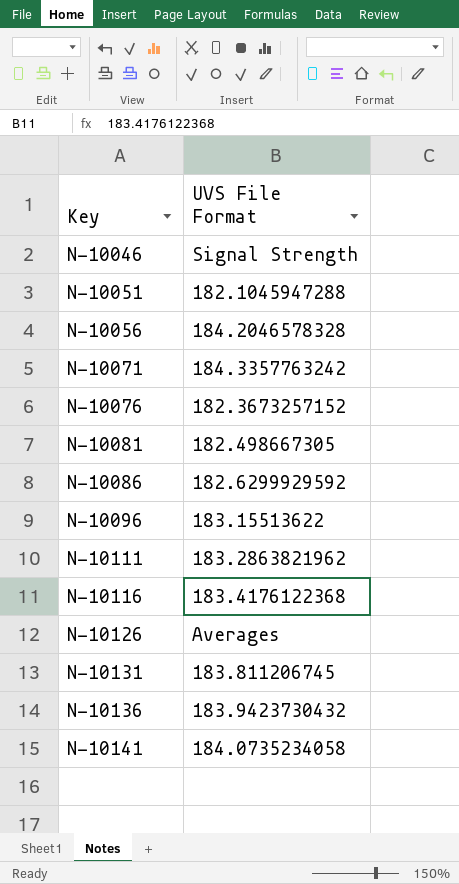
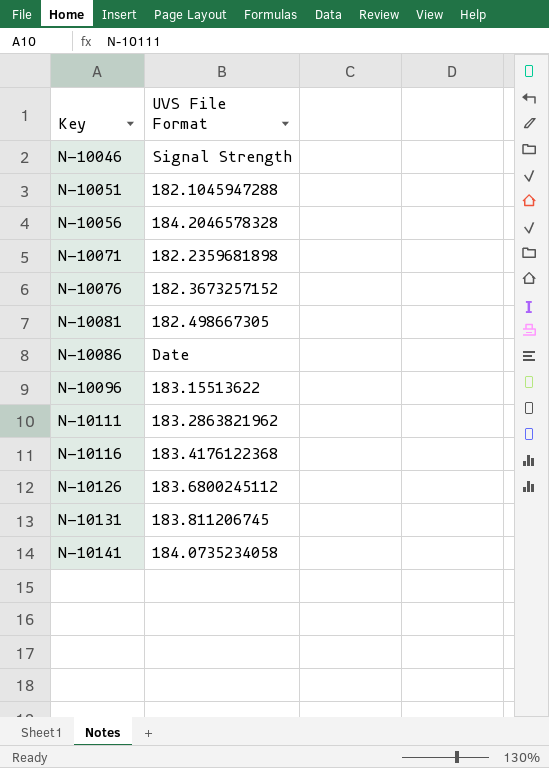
row N-10136: 183.9423730432 -> none
N-10071 | UVS File Format: 184.3357763242 -> 182.2359681898
N-10086 | UVS File Format: 182.6299929592 -> Date
N-10126 | UVS File Format: Averages -> 183.6800245112

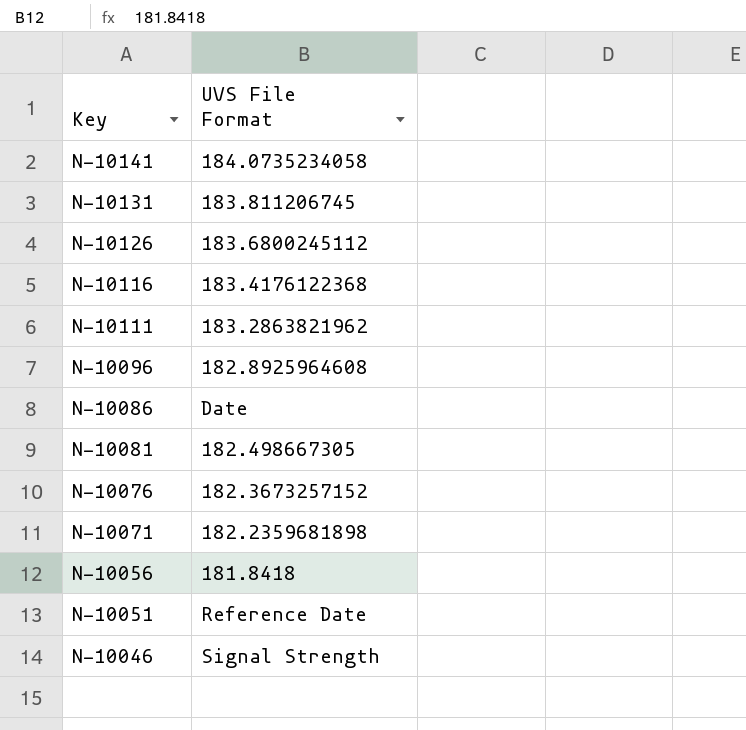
row order: Key ascending -> Key descending
N-10096 | UVS File Format: 183.15513622 -> 182.8925964608
N-10056 | UVS File Format: 184.2046578328 -> 181.8418
N-10051 | UVS File Format: 182.1045947288 -> Reference Date

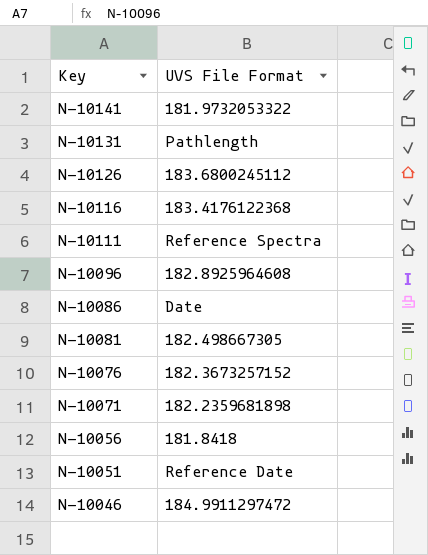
N-10141 | UVS File Format: 184.0735234058 -> 181.9732053322
N-10131 | UVS File Format: 183.811206745 -> Pathlength
N-10111 | UVS File Format: 183.2863821962 -> Reference Spectra
N-10046 | UVS File Format: Signal Strength -> 184.9911297472

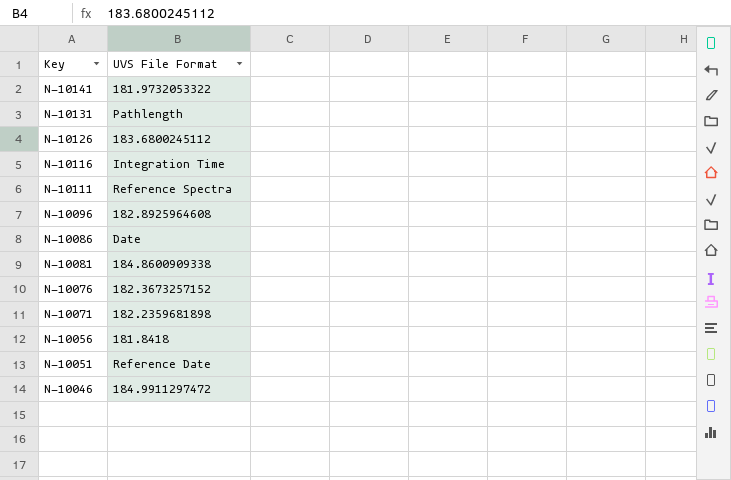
N-10116 | UVS File Format: 183.4176122368 -> Integration Time
N-10081 | UVS File Format: 182.498667305 -> 184.8600909338

